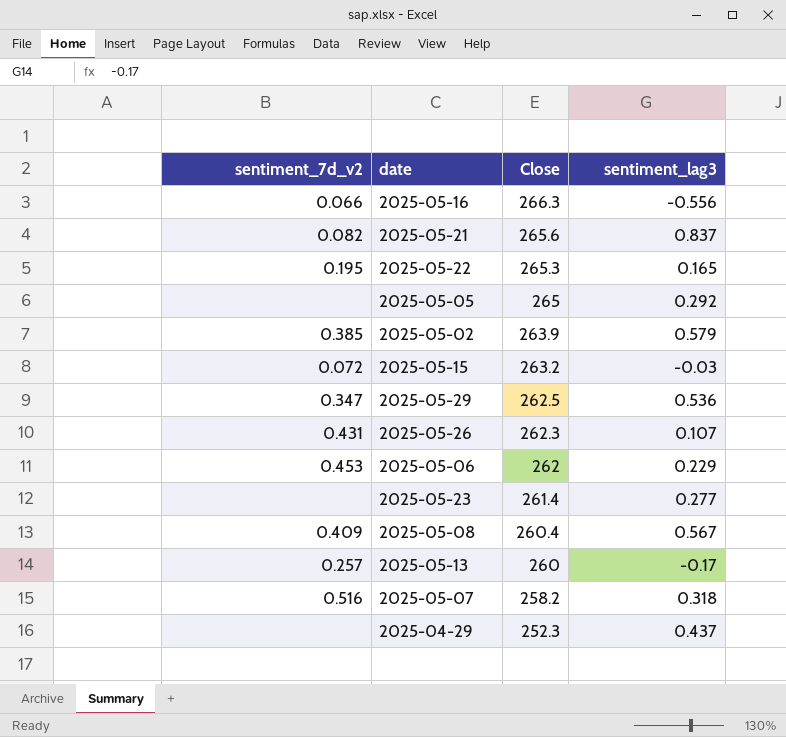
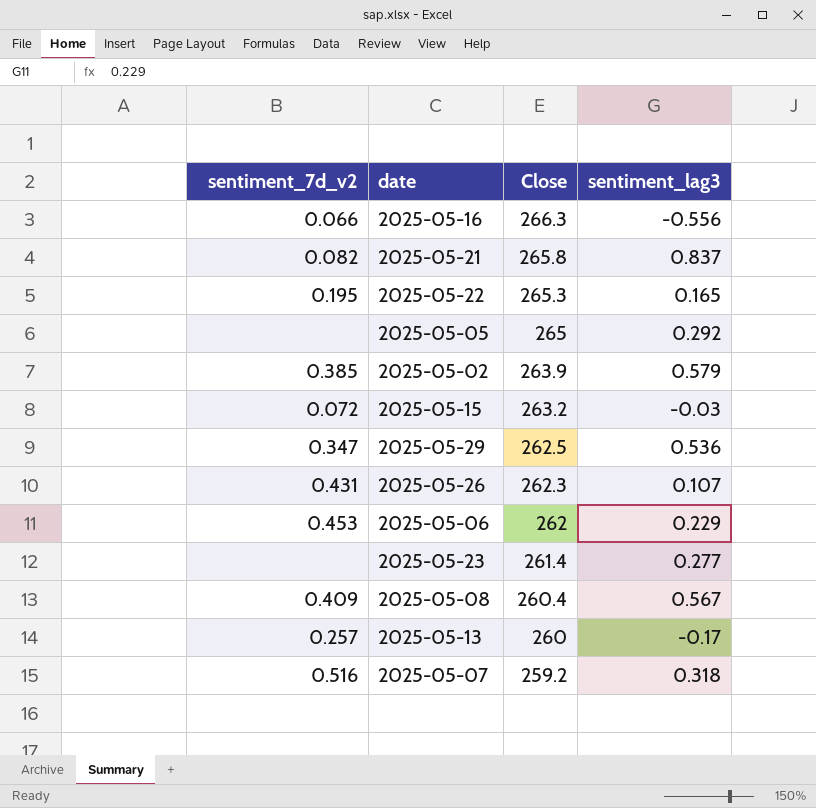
row 2025-04-29: none | 252.3 | 0.437 -> none
2025-05-21 | Close: 265.6 -> 265.8
2025-05-07 | Close: 258.2 -> 259.2

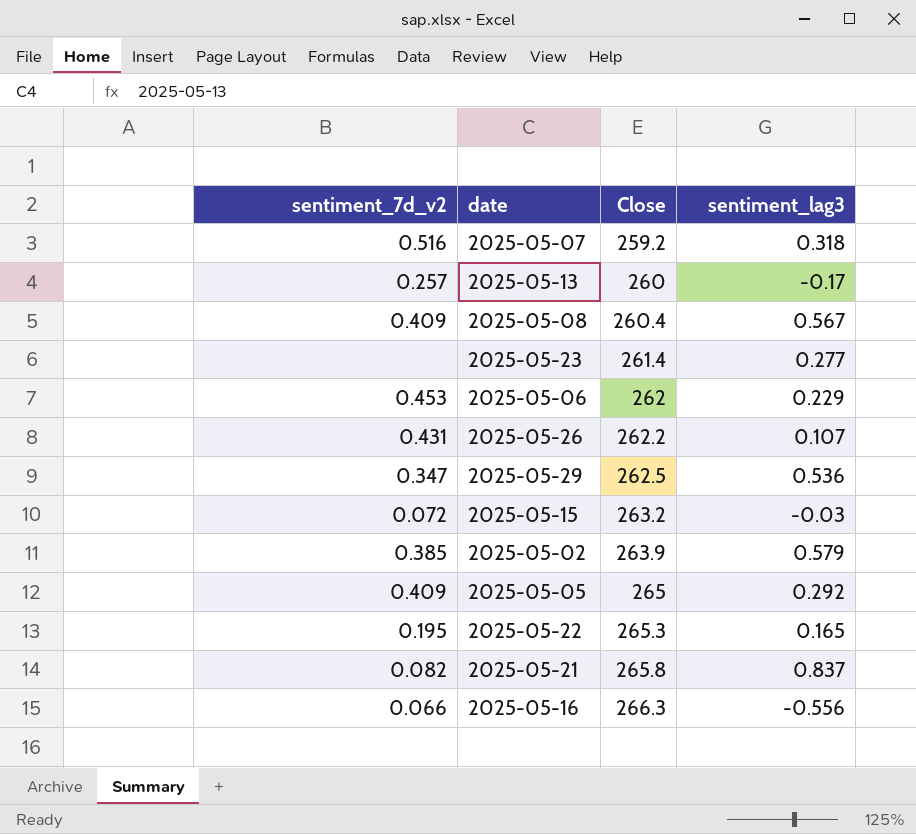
row order: Close descending -> Close ascending
2025-05-26 | Close: 262.3 -> 262.2
2025-05-05 | sentiment_7d_v2: none -> 0.409

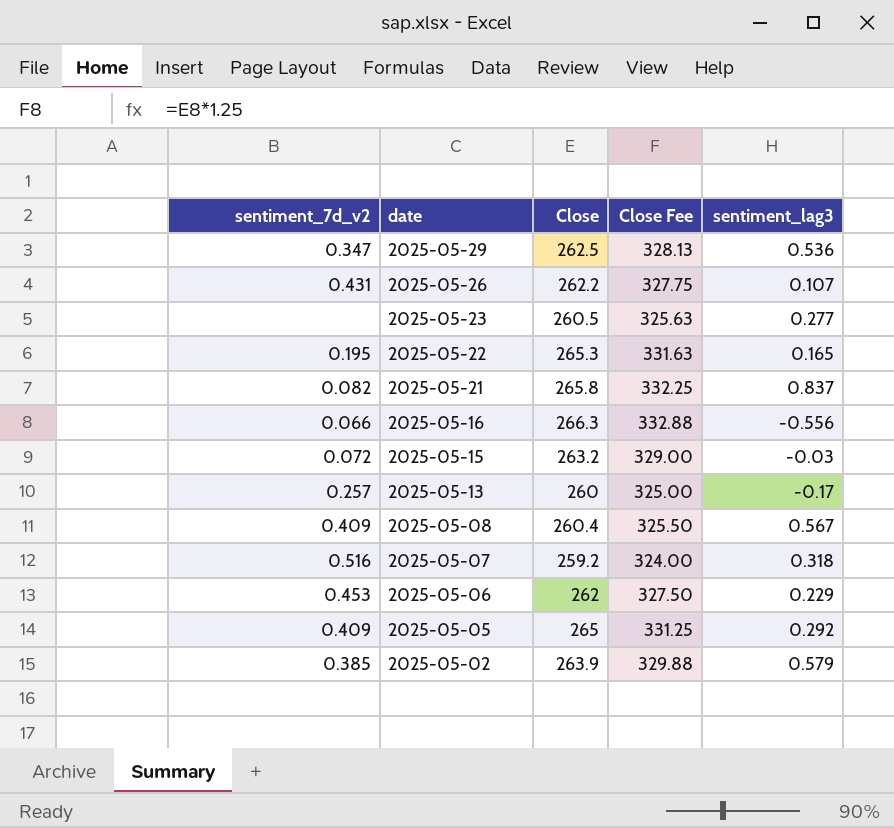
row order: Close ascending -> date descending
column Close Fee | formula: none -> [Close] * 1.25
2025-05-23 | Close: 261.4 -> 260.5

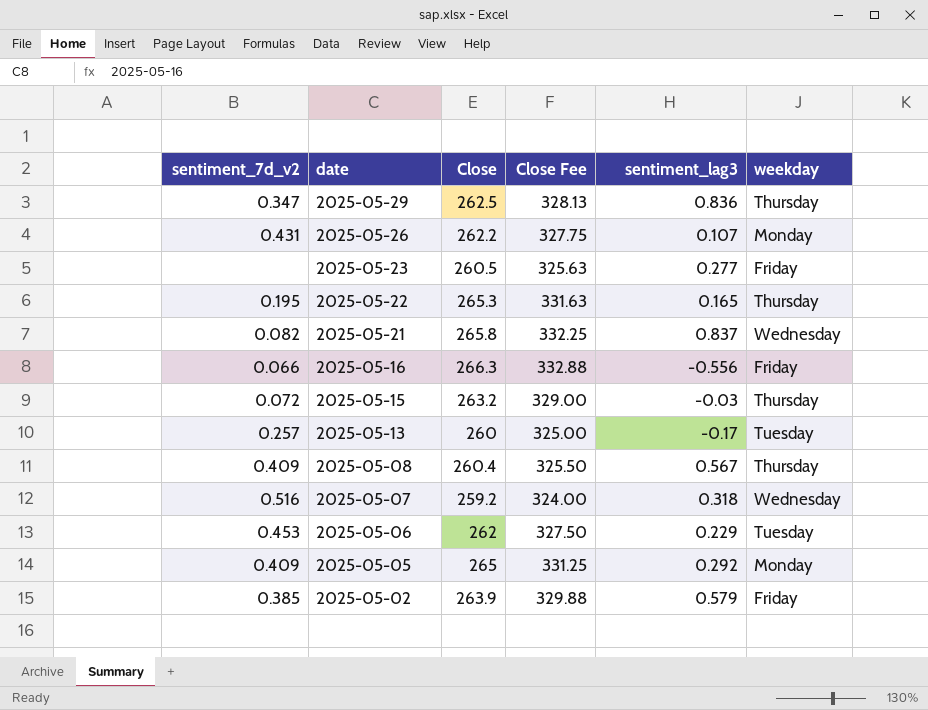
column weekday | position: none -> 6
2025-05-29 | sentiment_lag3: 0.536 -> 0.836

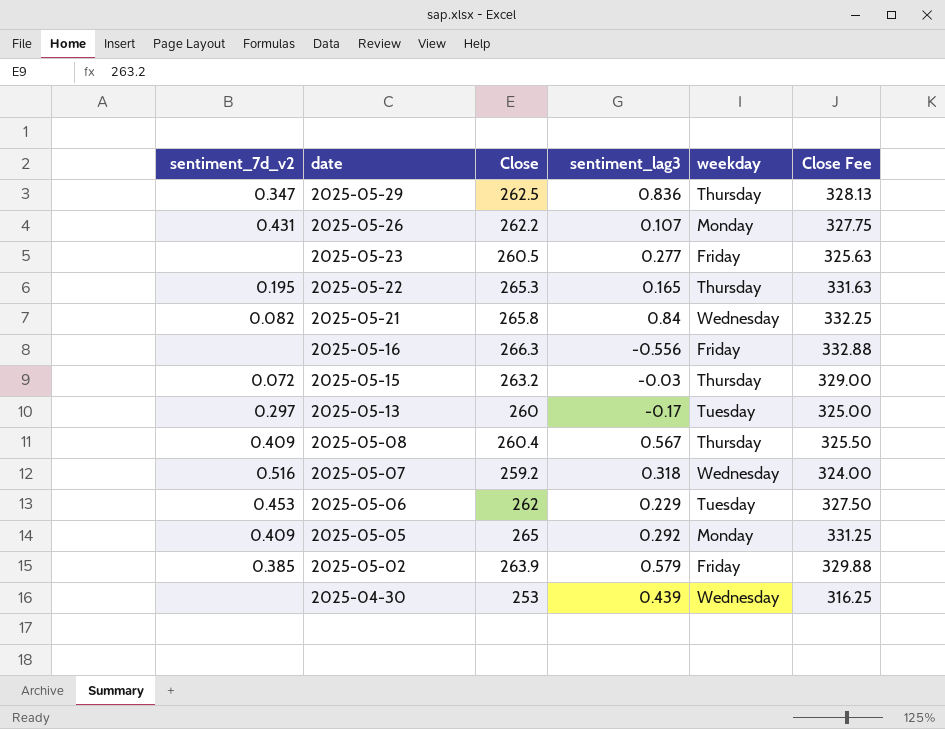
column Close Fee | position: 4 -> 6
2025-05-21 | sentiment_lag3: 0.837 -> 0.84
2025-05-16 | sentiment_7d_v2: 0.066 -> none
2025-05-13 | sentiment_7d_v2: 0.257 -> 0.297
row 2025-04-30: none -> none | 253 | 0.439 | Wednesday | 316.25

